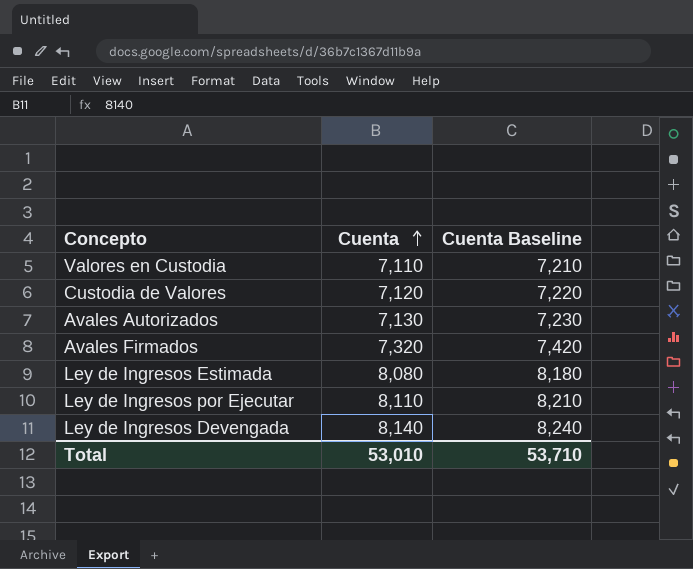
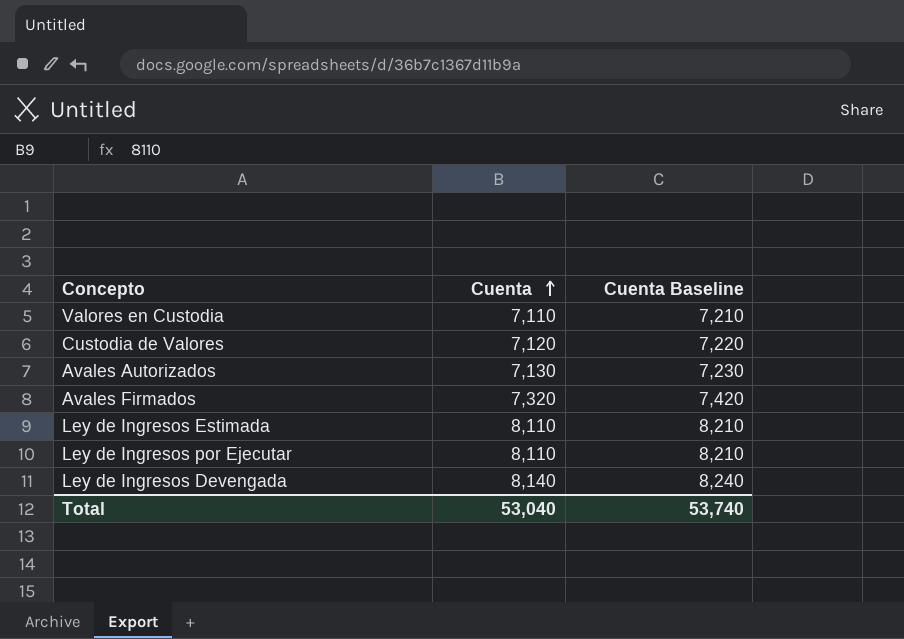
Ley de Ingresos Estimada | Cuenta: 8,080 -> 8,110
Ley de Ingresos Estimada | Cuenta Baseline: 8,180 -> 8,210
Total | Cuenta: 53,010 -> 53,040
Total | Cuenta Baseline: 53,710 -> 53,740

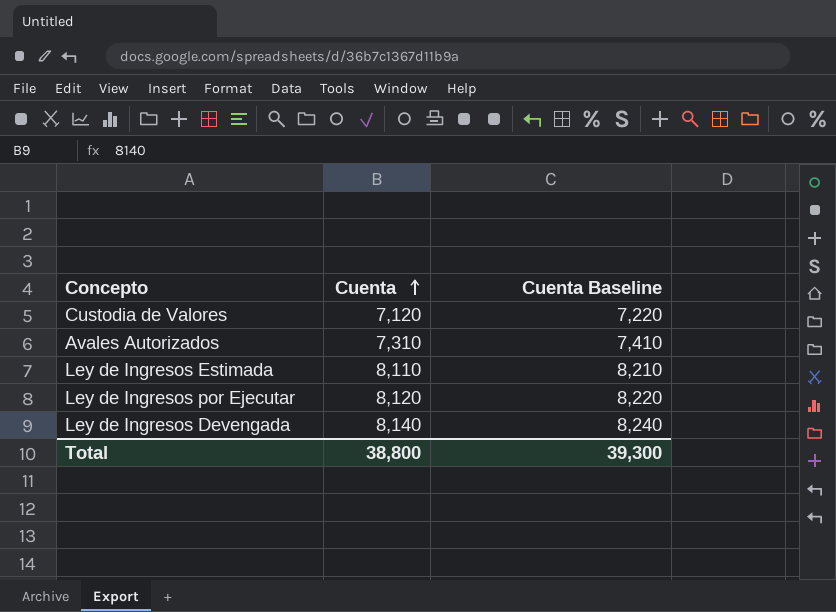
row Valores en Custodia: 7,110 | 7,210 -> none
row Avales Firmados: 7,320 | 7,420 -> none
Avales Autorizados | Cuenta: 7,130 -> 7,310
Avales Autorizados | Cuenta Baseline: 7,230 -> 7,410
Ley de Ingresos por Ejecutar | Cuenta: 8,110 -> 8,120
Ley de Ingresos por Ejecutar | Cuenta Baseline: 8,210 -> 8,220
Total | Cuenta: 53,040 -> 38,800
Total | Cuenta Baseline: 53,740 -> 39,300

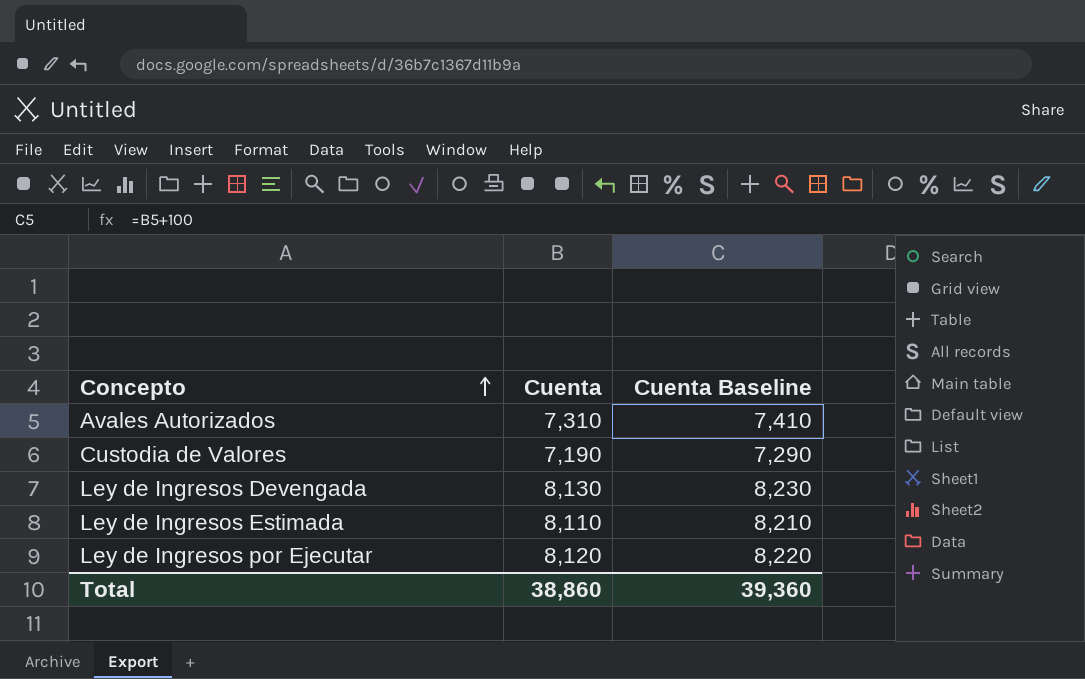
row order: Cuenta ascending -> Concepto ascending
Custodia de Valores | Cuenta: 7,120 -> 7,190
Custodia de Valores | Cuenta Baseline: 7,220 -> 7,290
Ley de Ingresos Devengada | Cuenta: 8,140 -> 8,130
Ley de Ingresos Devengada | Cuenta Baseline: 8,240 -> 8,230
Total | Cuenta: 38,800 -> 38,860
Total | Cuenta Baseline: 39,300 -> 39,360

